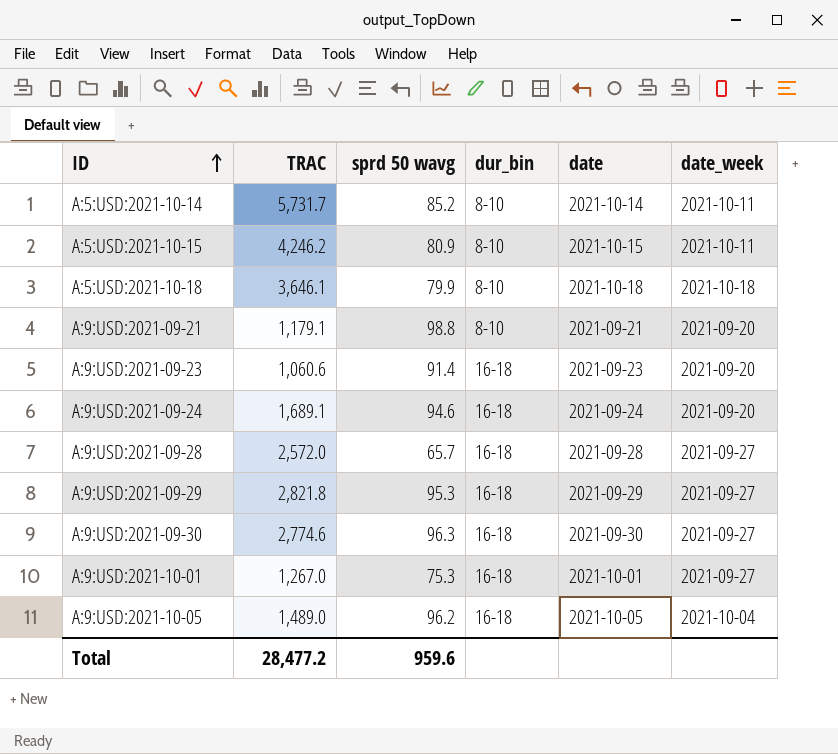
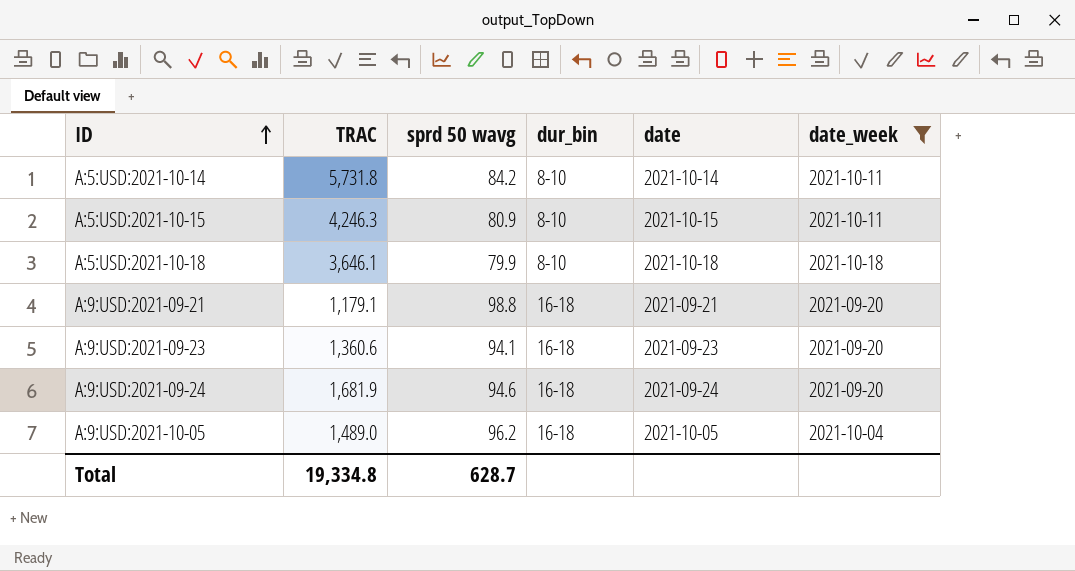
filter: none -> date_week != 2021-09-27
A:5:USD:2021-10-14 | TRAC: 5,731.7 -> 5,731.8
A:5:USD:2021-10-14 | sprd 50 wavg: 85.2 -> 84.2
A:5:USD:2021-10-15 | TRAC: 4,246.2 -> 4,246.3
A:9:USD:2021-09-21 | dur_bin: 8-10 -> 16-18
A:9:USD:2021-09-23 | TRAC: 1,060.6 -> 1,360.6
A:9:USD:2021-09-23 | sprd 50 wavg: 91.4 -> 94.1
A:9:USD:2021-09-24 | TRAC: 1,689.1 -> 1,681.9
Total | TRAC: 28,477.2 -> 19,334.8
Total | sprd 50 wavg: 959.6 -> 628.7

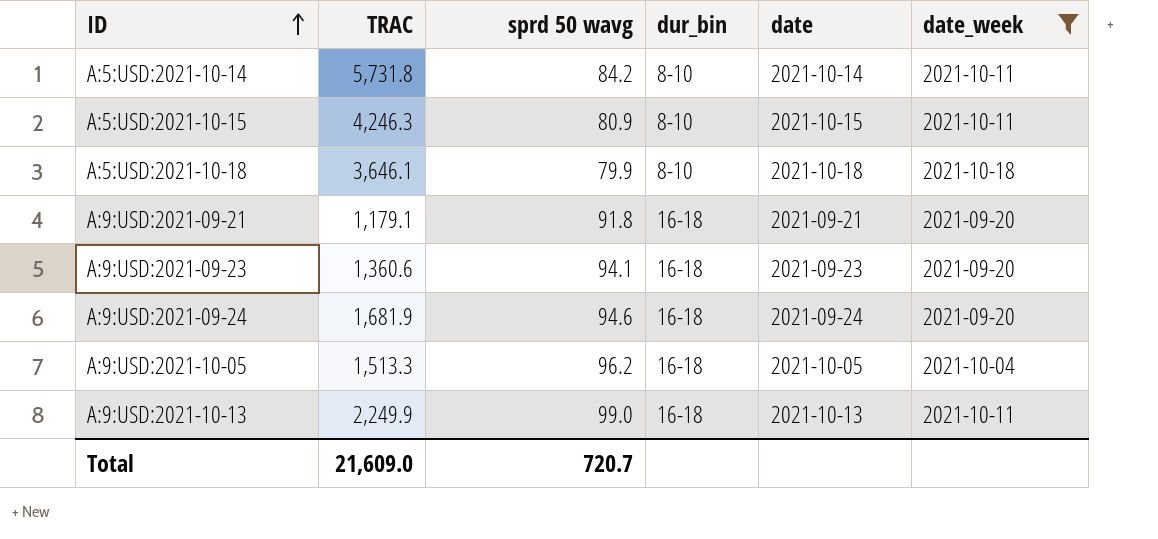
A:9:USD:2021-09-21 | sprd 50 wavg: 98.8 -> 91.8
A:9:USD:2021-10-05 | TRAC: 1,489.0 -> 1,513.3
row A:9:USD:2021-10-13: none -> 2,249.9 | 99.0 | 16-18 | 2021-10-13 | 2021-10-11
Total | TRAC: 19,334.8 -> 21,609.0
Total | sprd 50 wavg: 628.7 -> 720.7

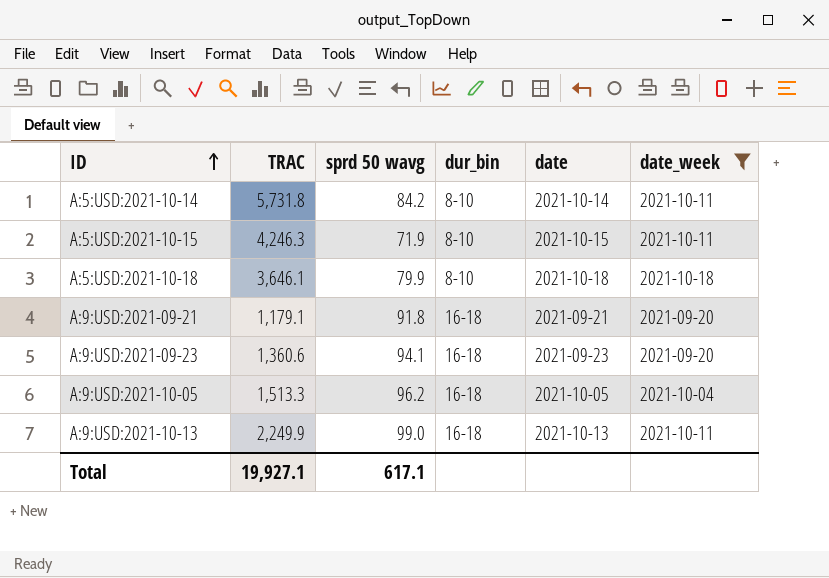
row A:9:USD:2021-09-24: 1,681.9 | 94.6 | 16-18 | 2021-09-24 | 2021-09-20 -> none
A:5:USD:2021-10-15 | sprd 50 wavg: 80.9 -> 71.9
Total | TRAC: 21,609.0 -> 19,927.1
Total | sprd 50 wavg: 720.7 -> 617.1

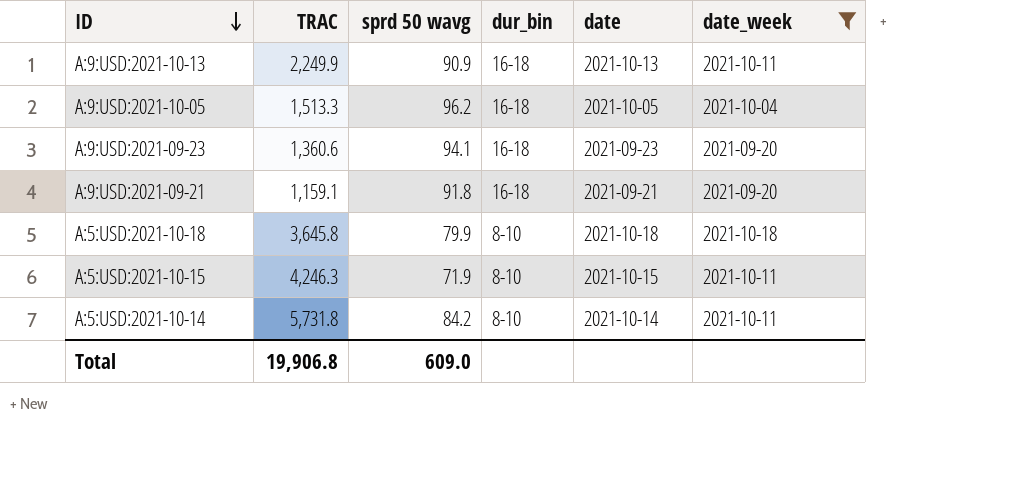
row order: ID ascending -> ID descending
A:9:USD:2021-10-13 | sprd 50 wavg: 99.0 -> 90.9
A:9:USD:2021-09-21 | TRAC: 1,179.1 -> 1,159.1
A:5:USD:2021-10-18 | TRAC: 3,646.1 -> 3,645.8
Total | TRAC: 19,927.1 -> 19,906.8
Total | sprd 50 wavg: 617.1 -> 609.0

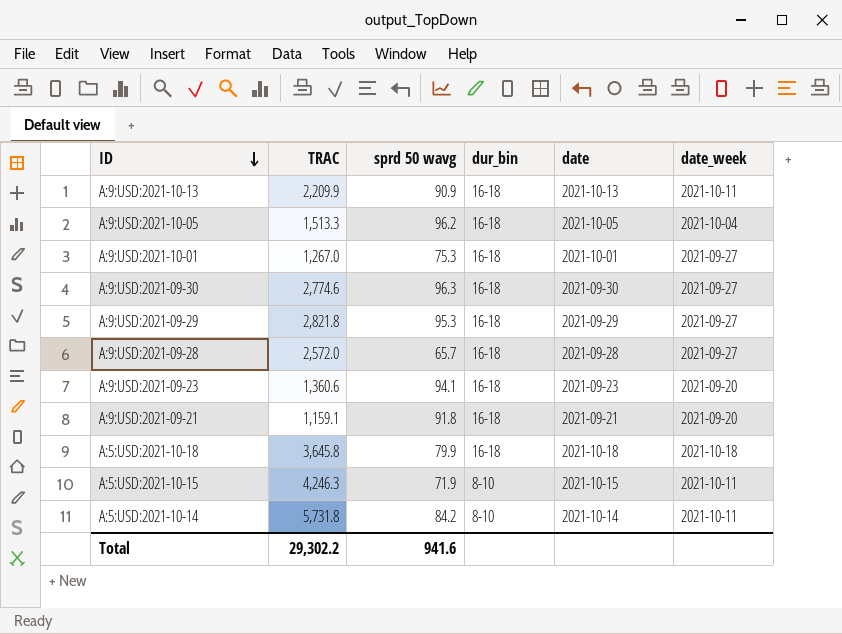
filter: date_week != 2021-09-27 -> none
A:9:USD:2021-10-13 | TRAC: 2,249.9 -> 2,209.9
A:5:USD:2021-10-18 | dur_bin: 8-10 -> 16-18
Total | TRAC: 19,906.8 -> 29,302.2
Total | sprd 50 wavg: 609.0 -> 941.6

